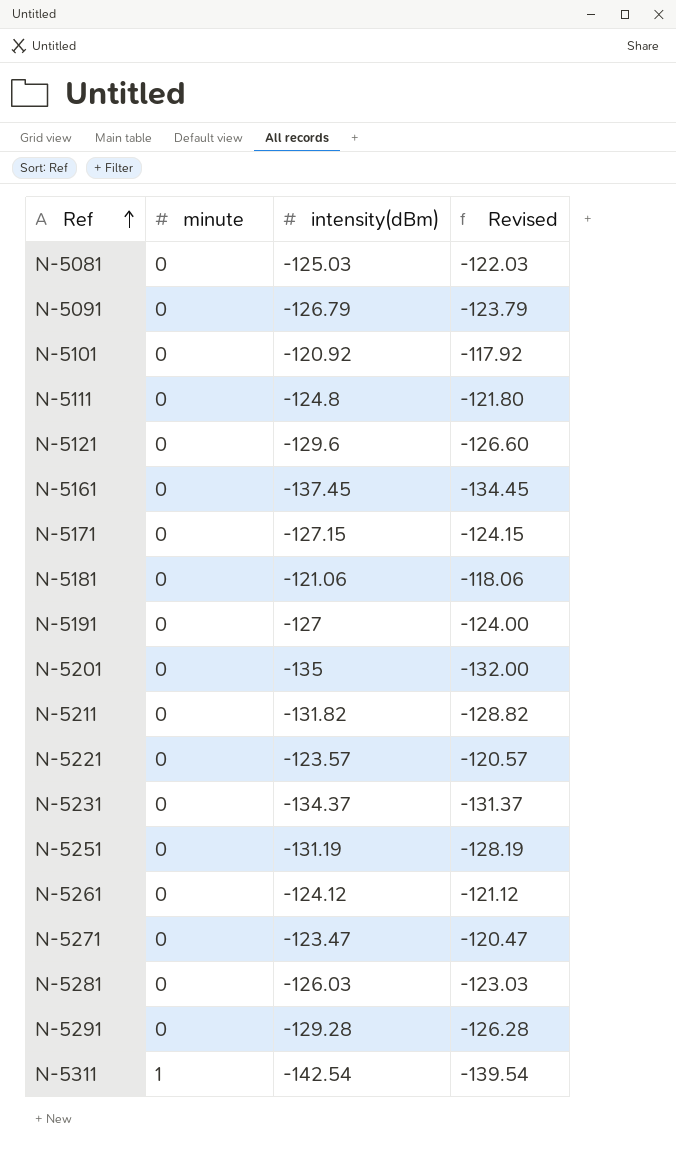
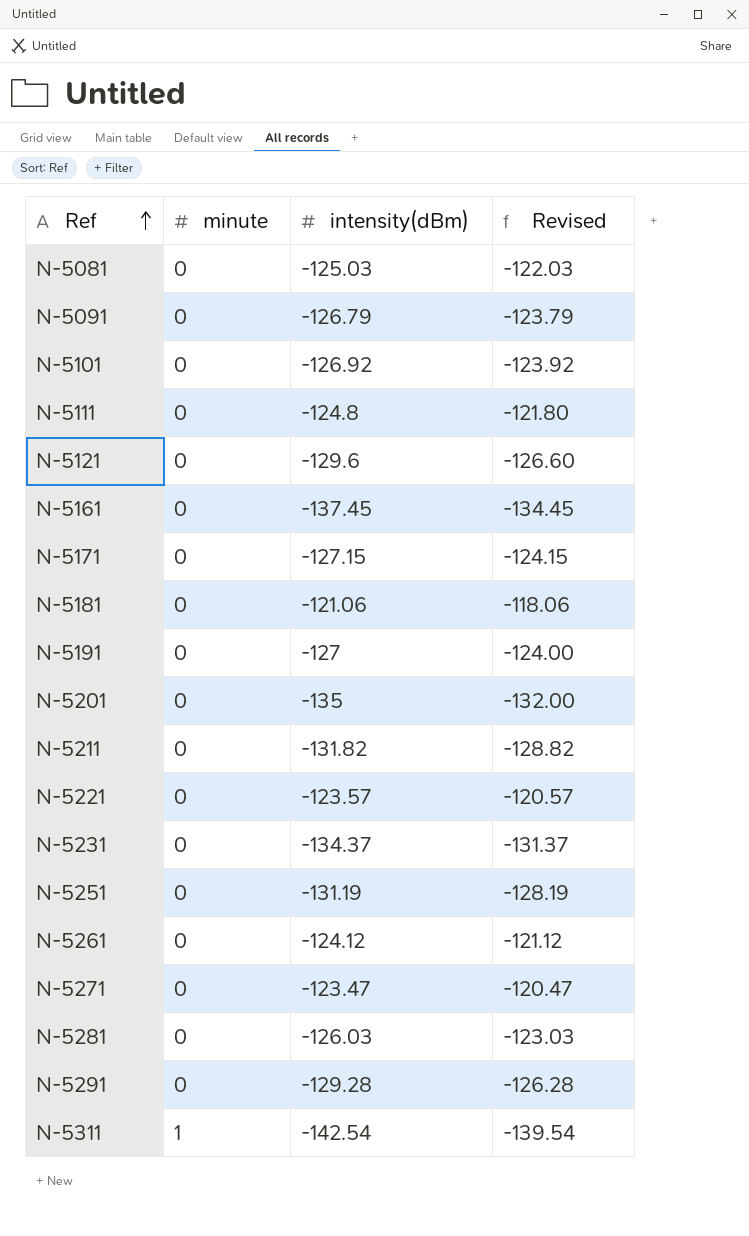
N-5101 | intensity(dBm): -120.92 -> -126.92
N-5101 | Revised: -117.92 -> -123.92

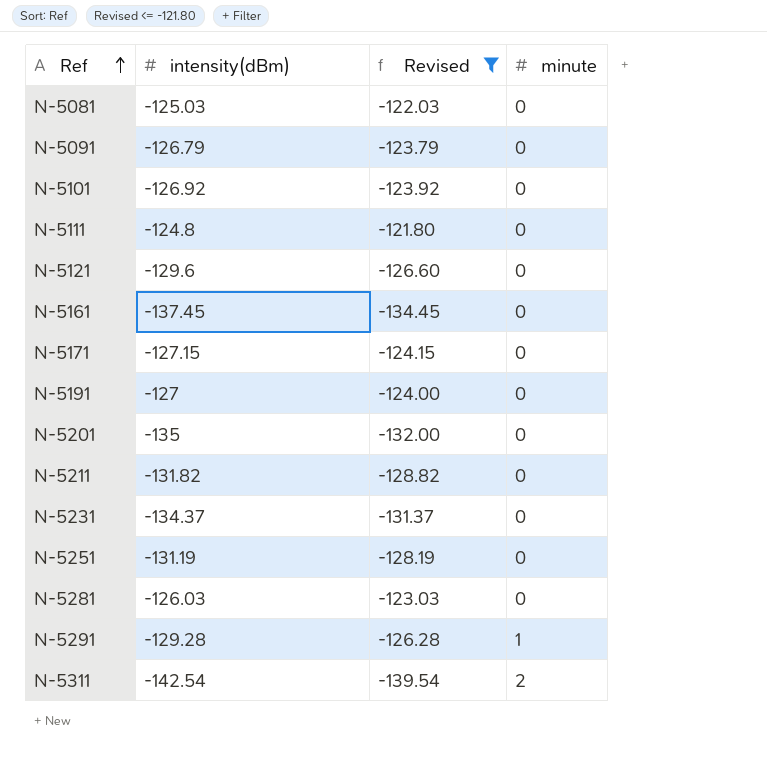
filter: none -> Revised <= -121.80
column minute | position: 2 -> 4
N-5291 | minute: 0 -> 1
N-5311 | minute: 1 -> 2

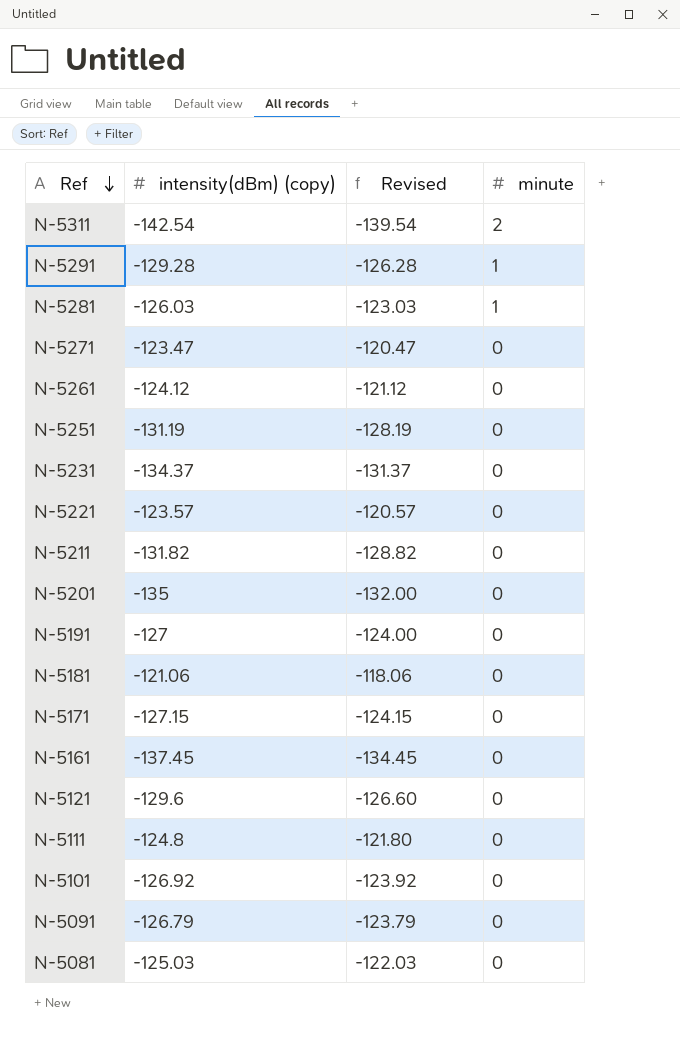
filter: Revised <= -121.80 -> none
row order: Ref ascending -> Ref descending
column name: intensity(dBm) -> intensity(dBm) (copy)
N-5281 | minute: 0 -> 1

